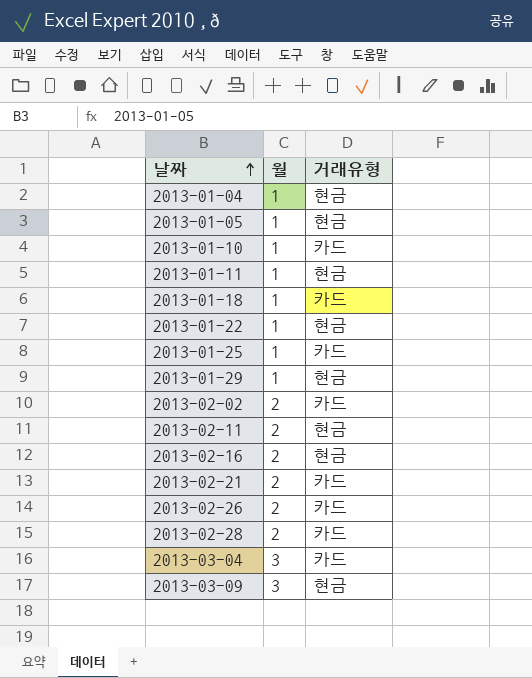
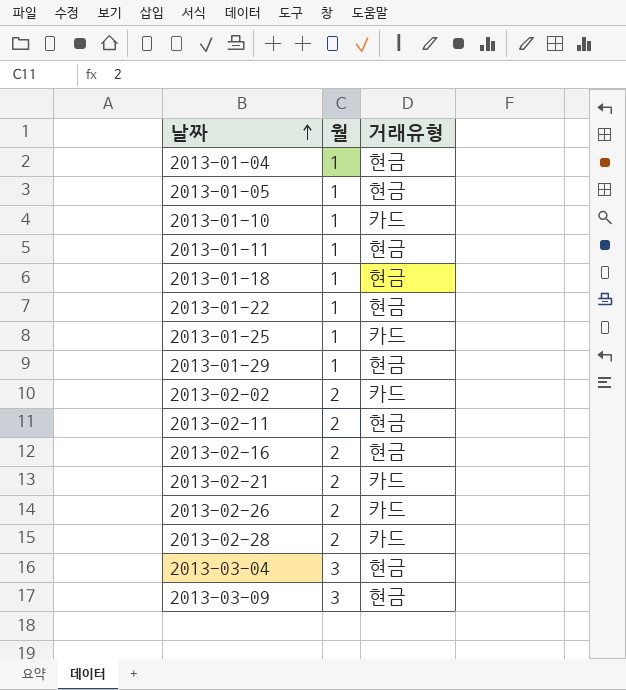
2013-01-18 | 거래유형: 카드 -> 현금
2013-03-04 | 거래유형: 카드 -> 현금

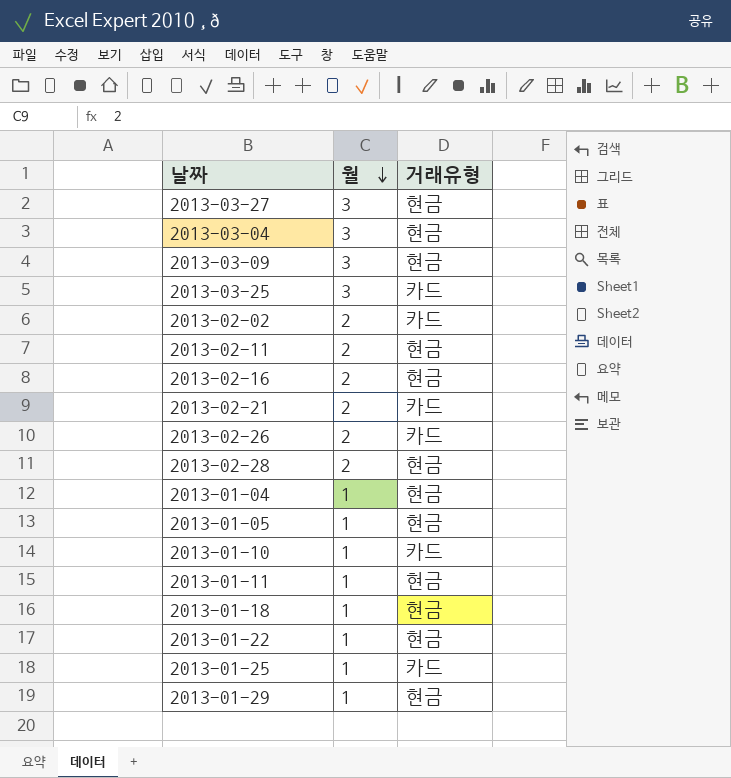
row order: 날짜 ascending -> 월 descending
row 2013-03-27: none -> 3 | 현금
row 2013-03-25: none -> 3 | 카드
2013-02-28 | 거래유형: 카드 -> 현금

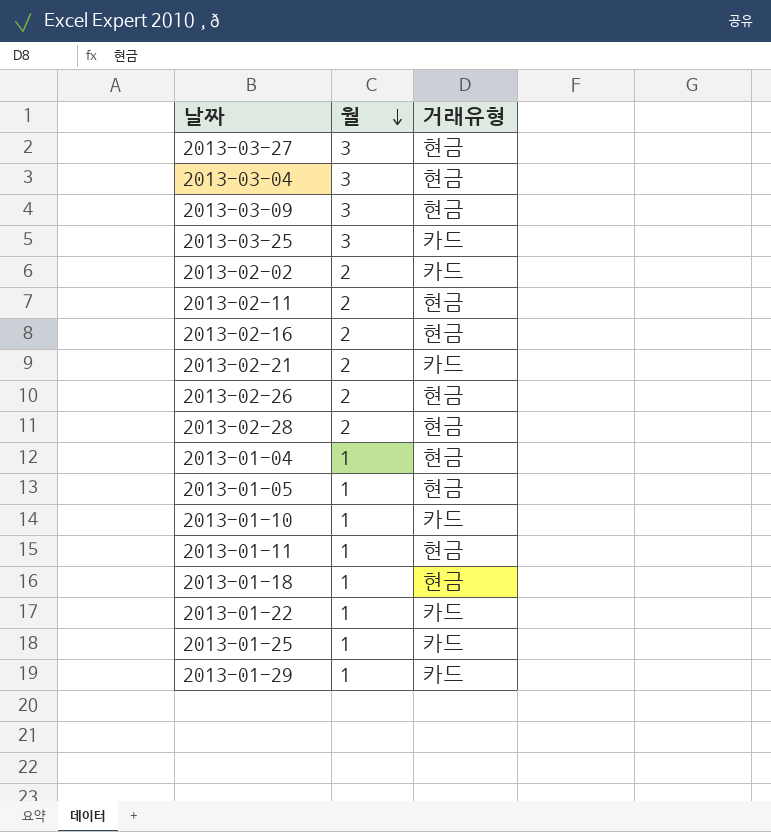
2013-02-26 | 거래유형: 카드 -> 현금
2013-01-22 | 거래유형: 현금 -> 카드
2013-01-29 | 거래유형: 현금 -> 카드

